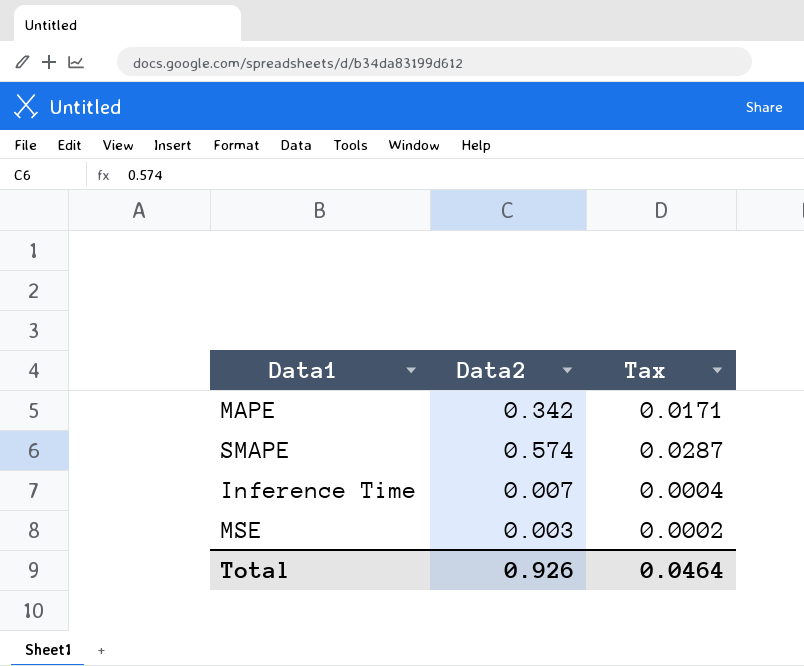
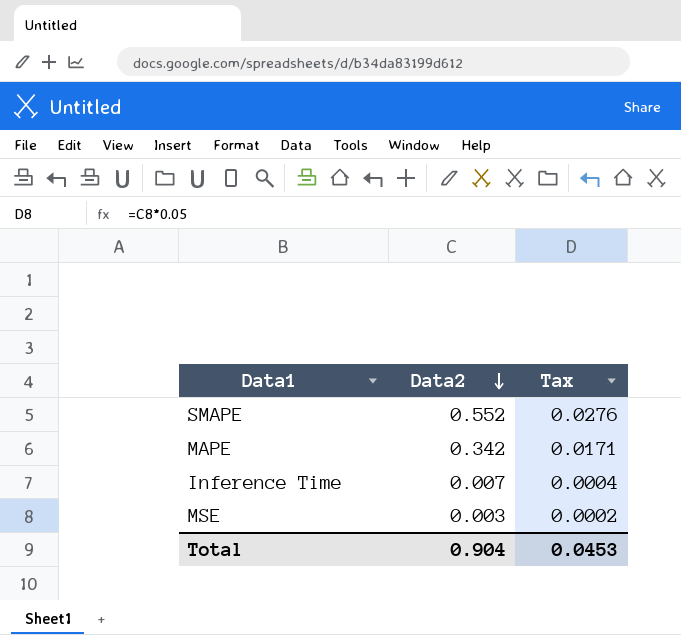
row order: none -> Data2 descending
SMAPE | Data2: 0.574 -> 0.552
SMAPE | Tax: 0.0287 -> 0.0276
Total | Data2: 0.926 -> 0.904
Total | Tax: 0.0464 -> 0.0453

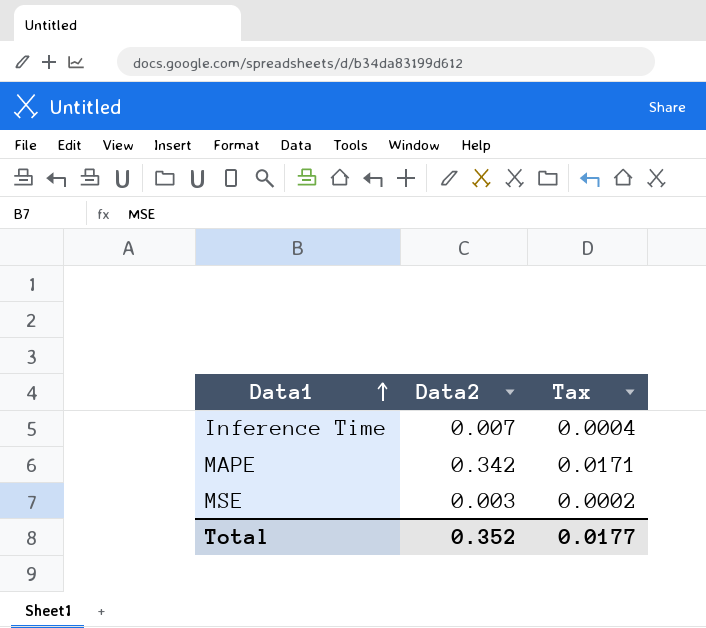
row order: Data2 descending -> Data1 ascending
row SMAPE: 0.552 | 0.0276 -> none
Total | Data2: 0.904 -> 0.352
Total | Tax: 0.0453 -> 0.0177

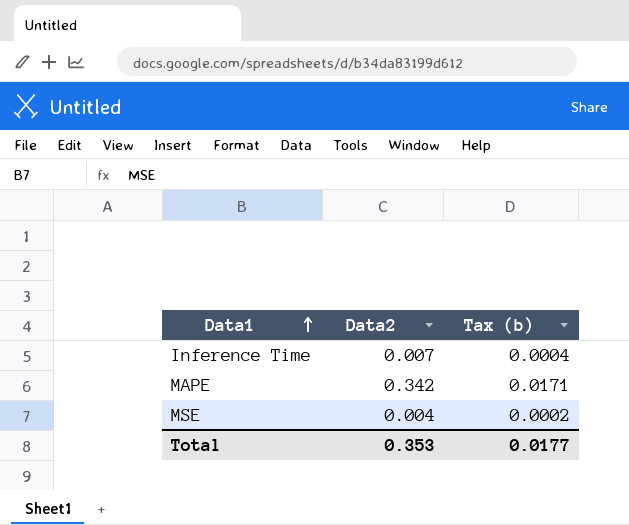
column name: Tax -> Tax (b)
MSE | Data2: 0.003 -> 0.004
Total | Data2: 0.352 -> 0.353

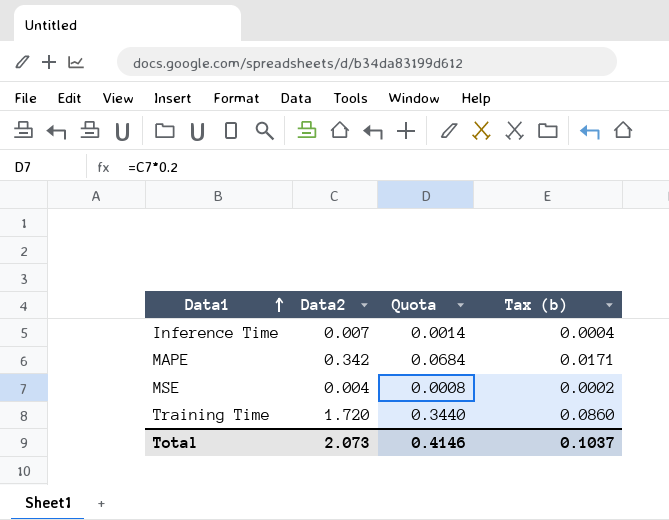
column Quota | formula: none -> [Data2] * 0.2
row Training Time: none -> 1.720 | 0.3440 | 0.0860
Total | Data2: 0.353 -> 2.073
Total | Tax (b): 0.0177 -> 0.1037

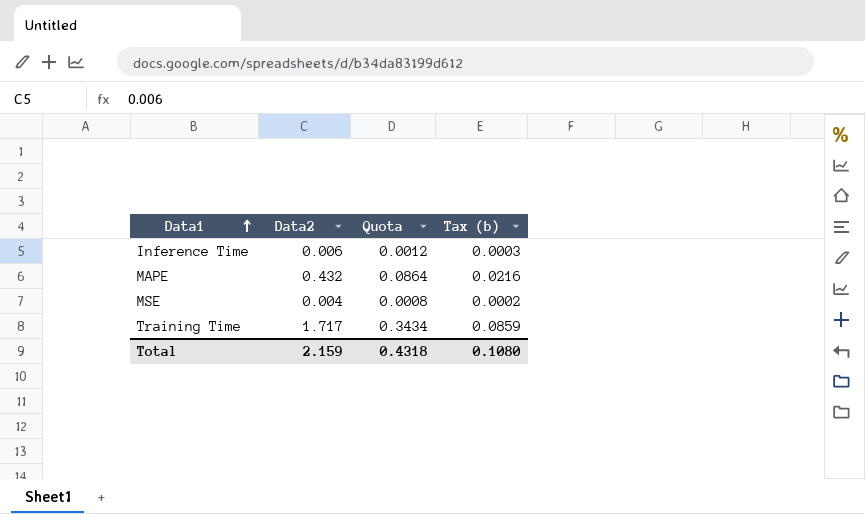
Inference Time | Data2: 0.007 -> 0.006
Inference Time | Quota: 0.0014 -> 0.0012
Inference Time | Tax (b): 0.0004 -> 0.0003
MAPE | Data2: 0.342 -> 0.432
MAPE | Quota: 0.0684 -> 0.0864
MAPE | Tax (b): 0.0171 -> 0.0216
Training Time | Data2: 1.720 -> 1.717
Training Time | Quota: 0.3440 -> 0.3434
Training Time | Tax (b): 0.0860 -> 0.0859
Total | Data2: 2.073 -> 2.159
Total | Quota: 0.4146 -> 0.4318
Total | Tax (b): 0.1037 -> 0.1080

